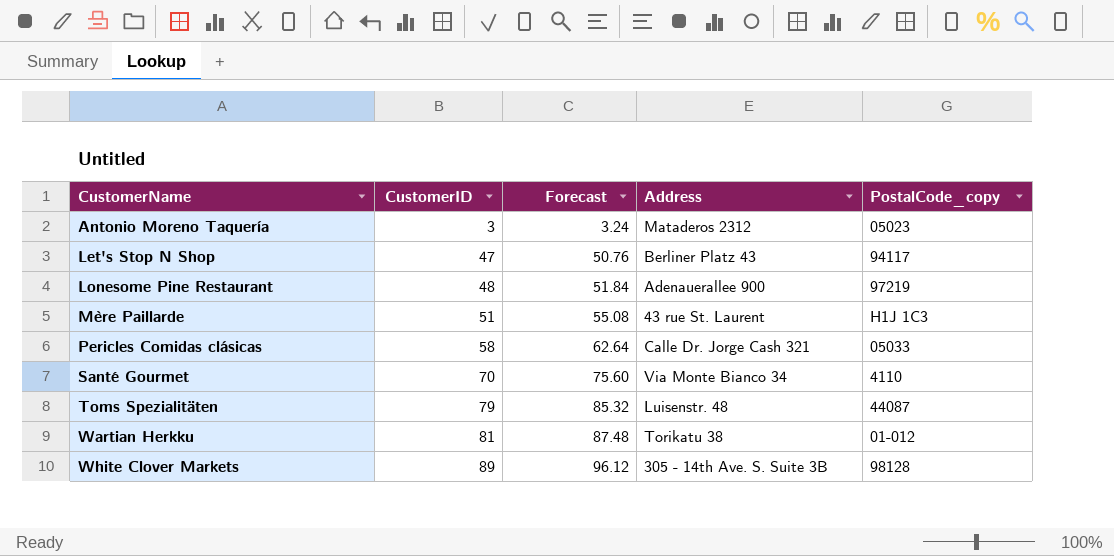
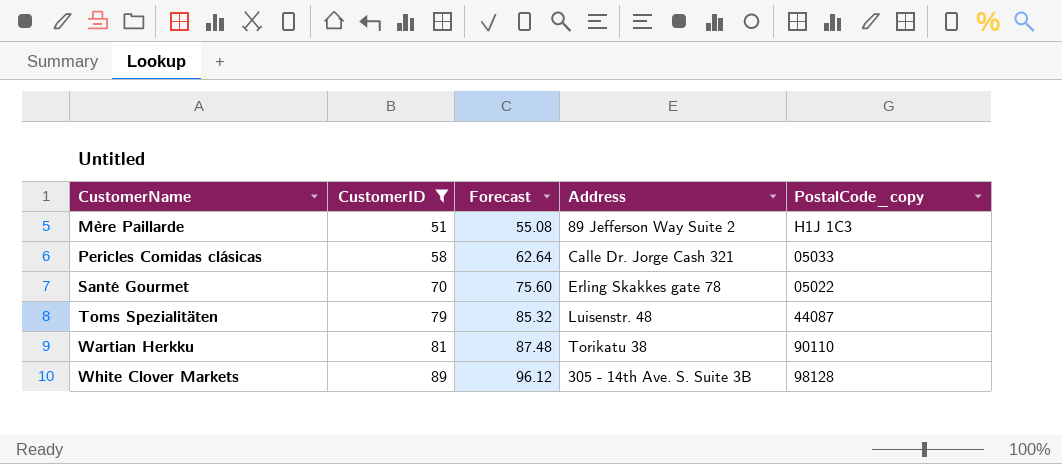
filter: none -> CustomerID >= 51
Mère Paillarde | Address: 43 rue St. Laurent -> 89 Jefferson Way Suite 2
Santé Gourmet | Address: Via Monte Bianco 34 -> Erling Skakkes gate 78
Santé Gourmet | PostalCode_copy: 4110 -> 05022
Wartian Herkku | PostalCode_copy: 01-012 -> 90110

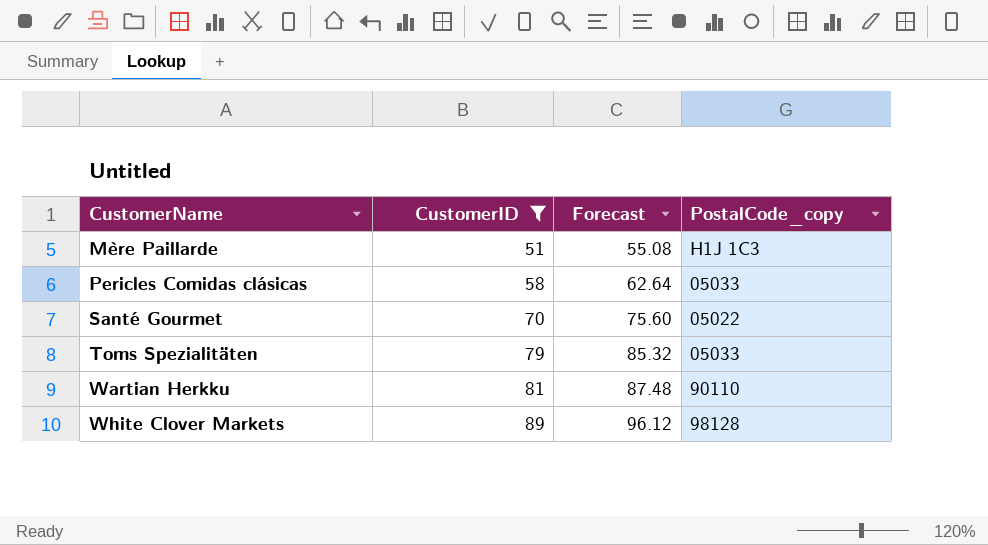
column Address | position: 4 -> none
Toms Spezialitäten | PostalCode_copy: 44087 -> 05033

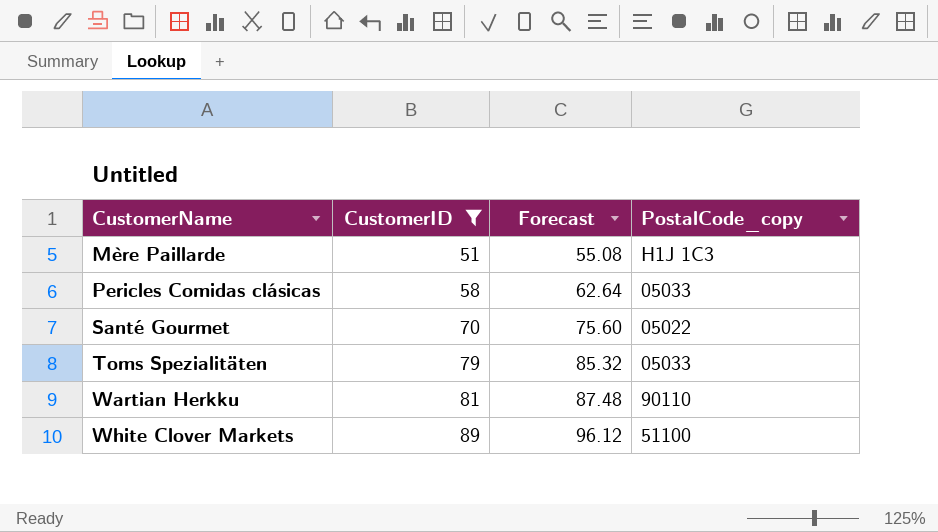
White Clover Markets | PostalCode_copy: 98128 -> 51100

